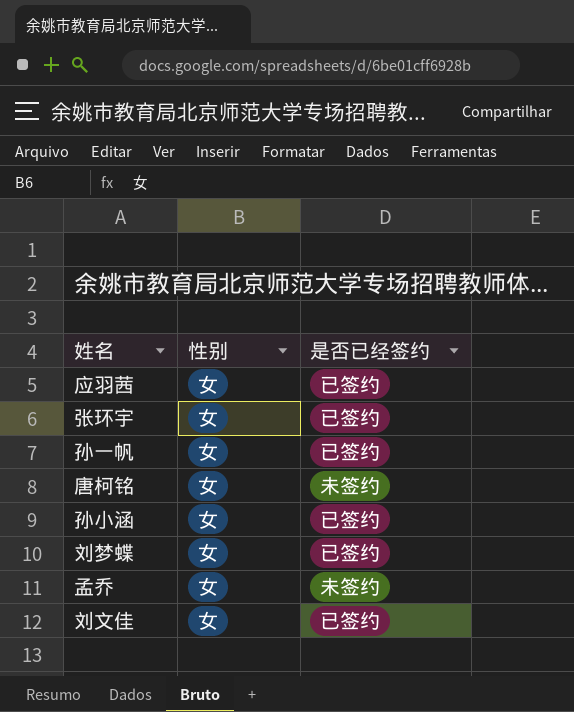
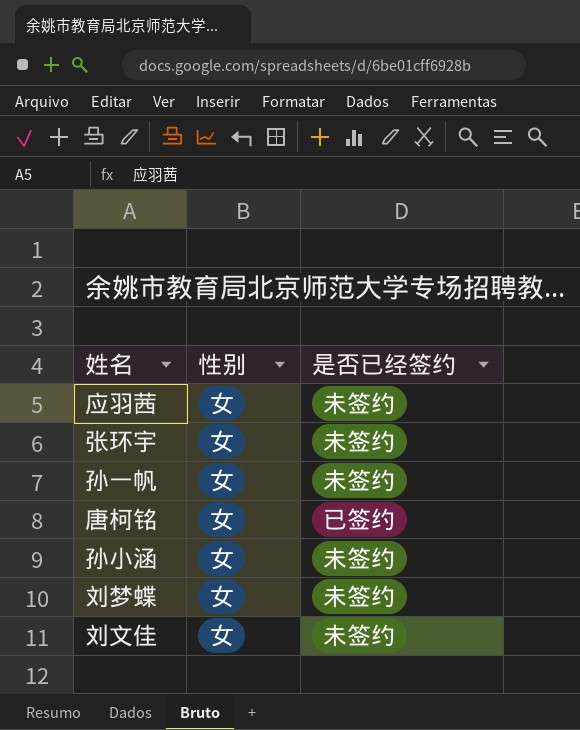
row 孟乔: 女 | 未签约 -> none
应羽茜 | 是否已经签约: 已签约 -> 未签约
张环宇 | 是否已经签约: 已签约 -> 未签约
孙一帆 | 是否已经签约: 已签约 -> 未签约
唐柯铭 | 是否已经签约: 未签约 -> 已签约
孙小涵 | 是否已经签约: 已签约 -> 未签约
刘梦蝶 | 是否已经签约: 已签约 -> 未签约
刘文佳 | 是否已经签约: 已签约 -> 未签约

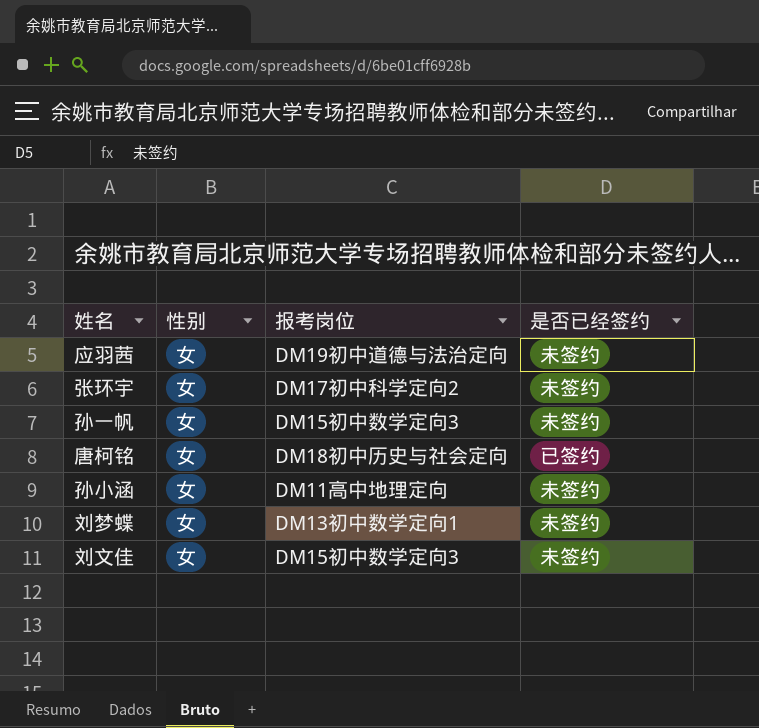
column 报考岗位 | position: none -> 3

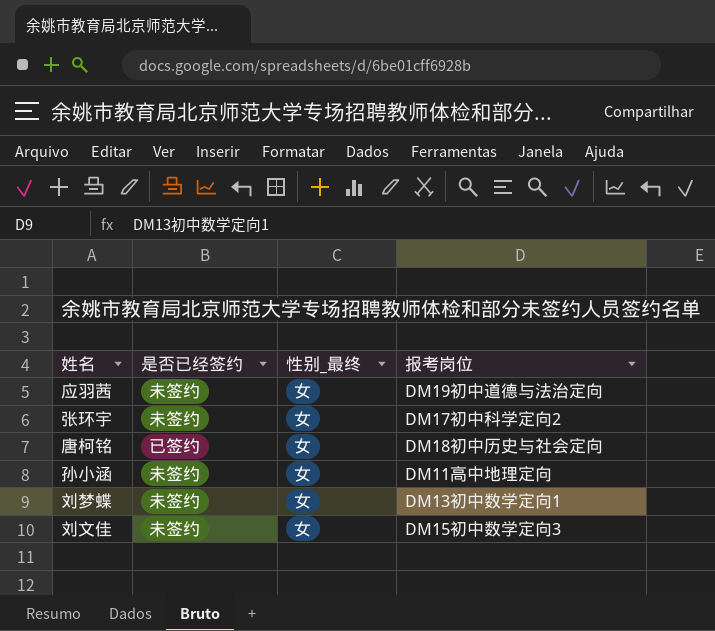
column 是否已经签约 | position: 4 -> 2
column name: 性别 -> 性别_最终
row 孙一帆: 女 | DM15初中数学定向3 | 未签约 -> none

